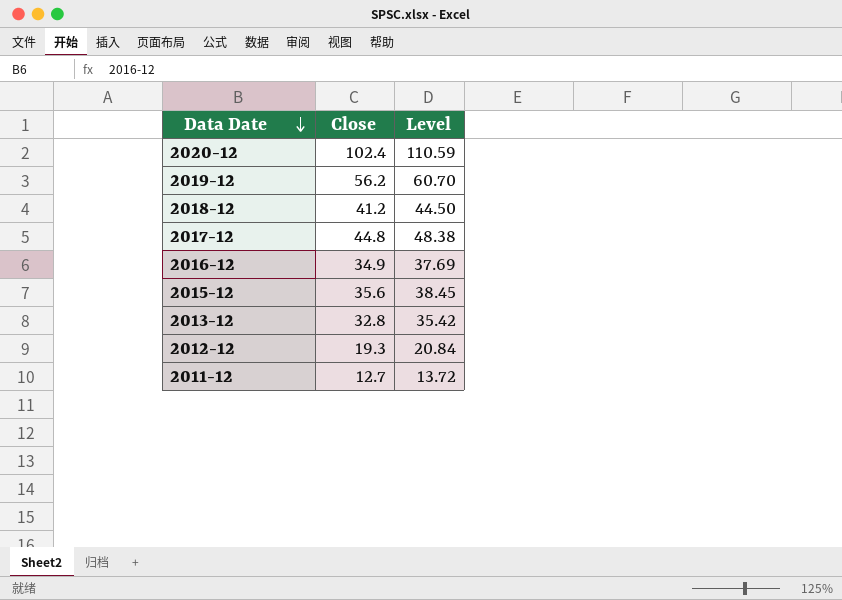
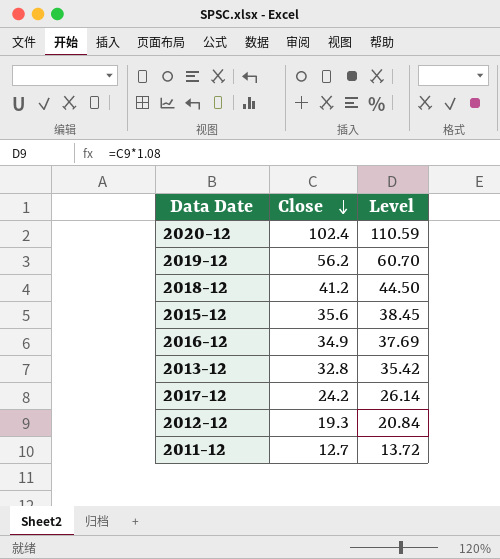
row order: Data Date descending -> Close descending
2017-12 | Close: 44.8 -> 24.2
2017-12 | Level: 48.38 -> 26.14

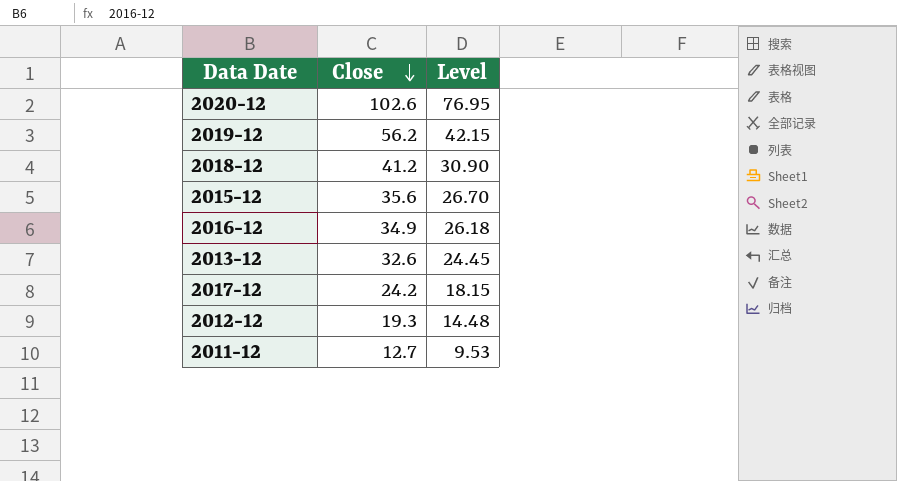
column Level | formula: [Close] * 1.08 -> [Close] * 0.75
2020-12 | Close: 102.4 -> 102.6
2013-12 | Close: 32.8 -> 32.6

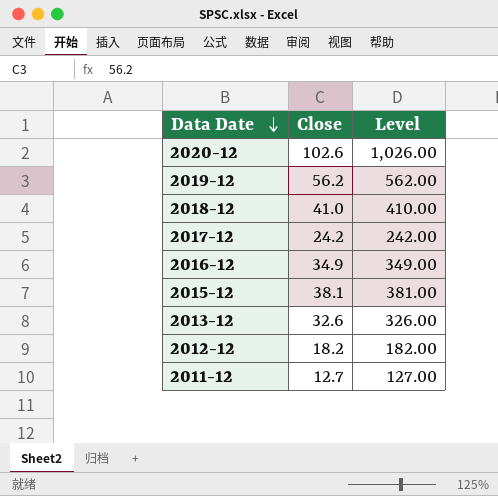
row order: Close descending -> Data Date descending
column Level | formula: [Close] * 0.75 -> [Close] * 10
2018-12 | Close: 41.2 -> 41.0
2015-12 | Close: 35.6 -> 38.1
2012-12 | Close: 19.3 -> 18.2

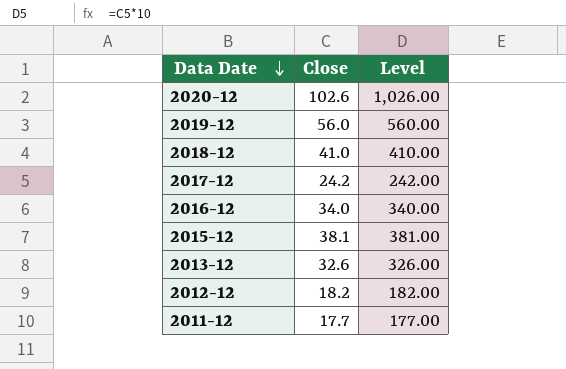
2019-12 | Close: 56.2 -> 56.0
2019-12 | Level: 562.00 -> 560.00
2016-12 | Close: 34.9 -> 34.0
2016-12 | Level: 349.00 -> 340.00
2011-12 | Close: 12.7 -> 17.7
2011-12 | Level: 127.00 -> 177.00

